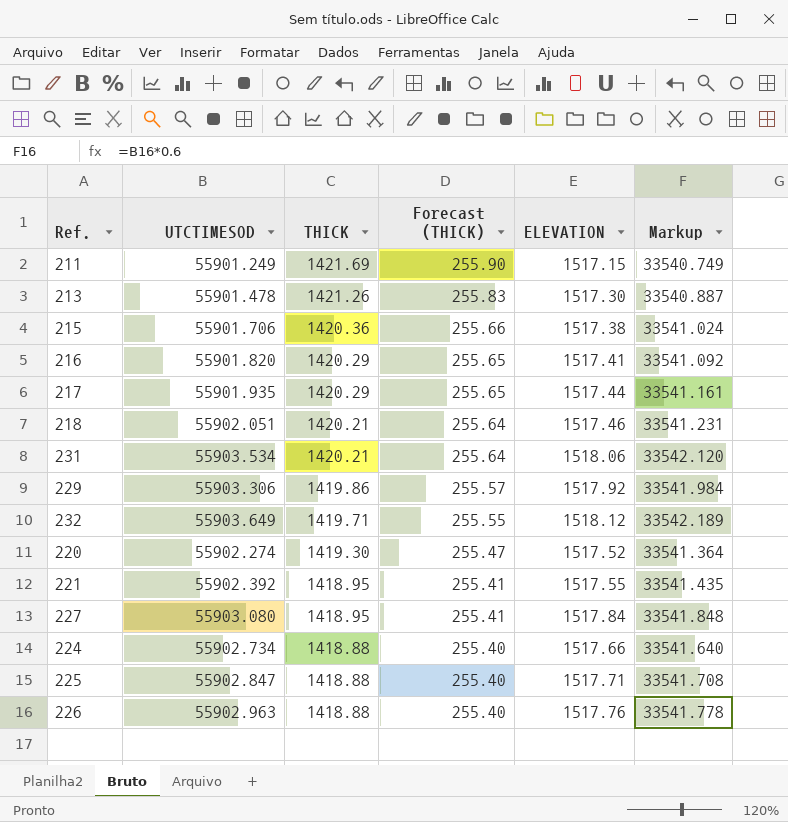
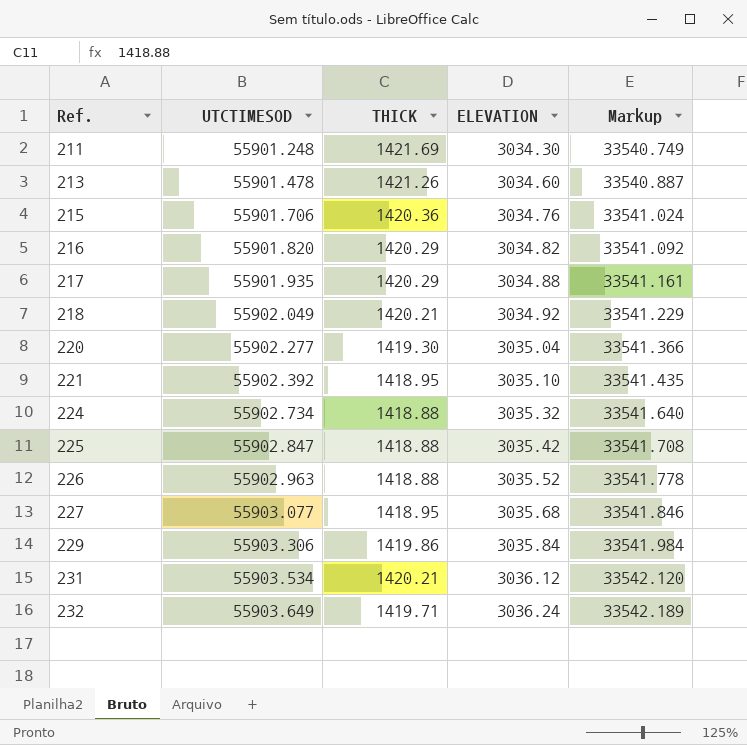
row order: THICK descending -> Ref. ascending
column Forecast (THICK) | formula: [THICK] * 0.18 -> none
211 | UTCTIMESOD: 55901.249 -> 55901.248
211 | ELEVATION: 1517.15 -> 3034.30
213 | ELEVATION: 1517.30 -> 3034.60
215 | ELEVATION: 1517.38 -> 3034.76
216 | ELEVATION: 1517.41 -> 3034.82
217 | ELEVATION: 1517.44 -> 3034.88
218 | UTCTIMESOD: 55902.051 -> 55902.049
218 | ELEVATION: 1517.46 -> 3034.92
218 | Markup: 33541.231 -> 33541.229
220 | UTCTIMESOD: 55902.274 -> 55902.277
220 | ELEVATION: 1517.52 -> 3035.04
220 | Markup: 33541.364 -> 33541.366
221 | ELEVATION: 1517.55 -> 3035.10
224 | ELEVATION: 1517.66 -> 3035.32
225 | ELEVATION: 1517.71 -> 3035.42
226 | ELEVATION: 1517.76 -> 3035.52
227 | UTCTIMESOD: 55903.080 -> 55903.077
227 | ELEVATION: 1517.84 -> 3035.68
227 | Markup: 33541.848 -> 33541.846
229 | ELEVATION: 1517.92 -> 3035.84
231 | ELEVATION: 1518.06 -> 3036.12
232 | ELEVATION: 1518.12 -> 3036.24

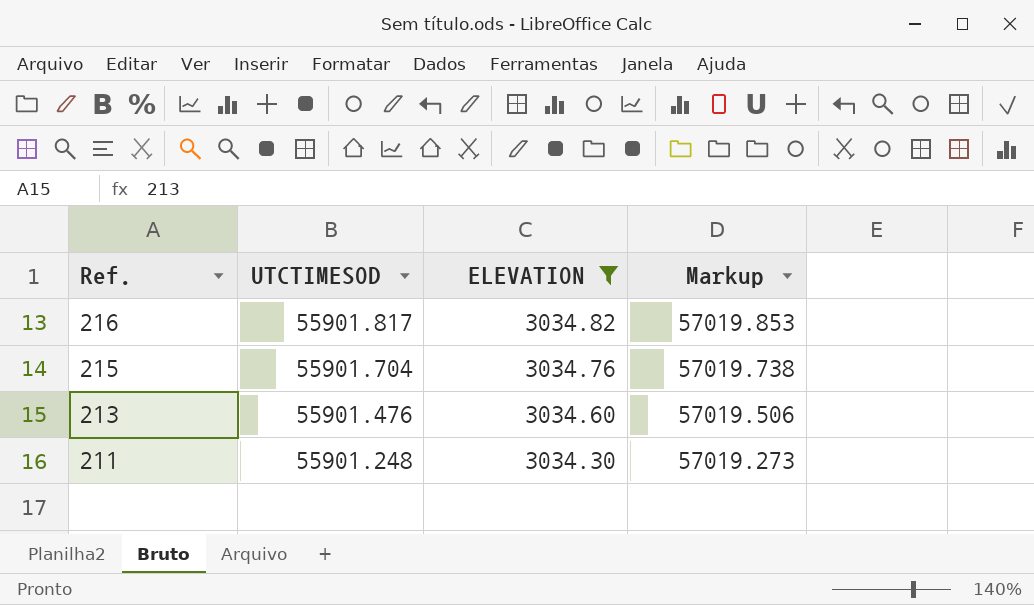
filter: none -> ELEVATION <= 3034.82
row order: Ref. ascending -> Ref. descending
column THICK | position: 3 -> none
column Markup | formula: [UTCTIMESOD] * 0.6 -> [UTCTIMESOD] * 1.02
216 | UTCTIMESOD: 55901.820 -> 55901.817
215 | UTCTIMESOD: 55901.706 -> 55901.704
213 | UTCTIMESOD: 55901.478 -> 55901.476

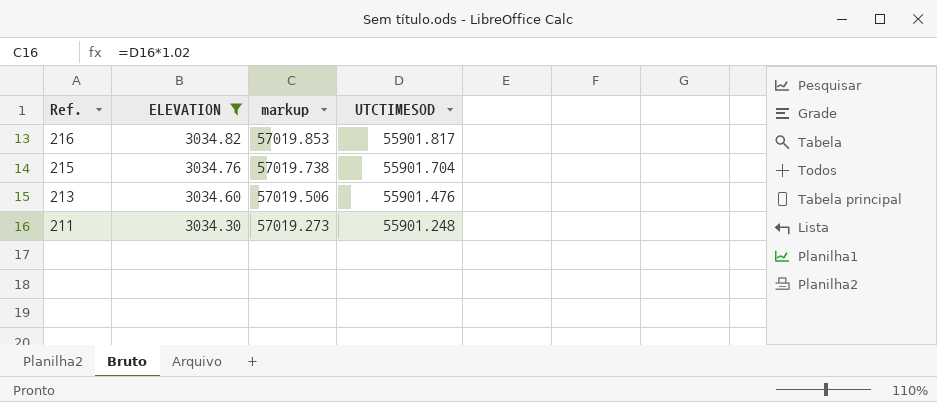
column name: Markup -> markup
column UTCTIMESOD | position: 2 -> 4

